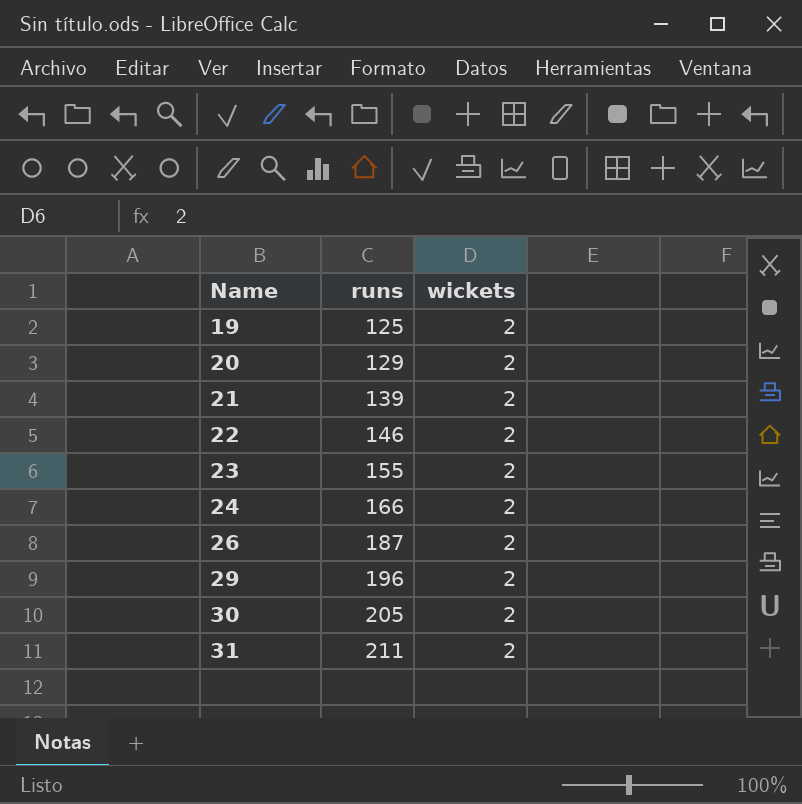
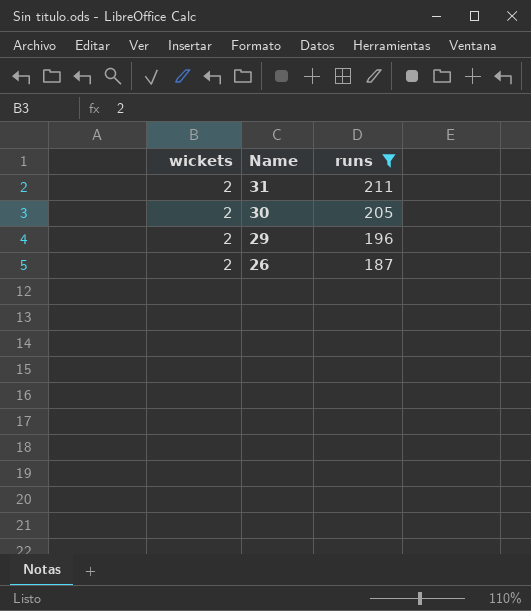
filter: none -> runs >= 187
row order: Name ascending -> Name descending
column wickets | position: 3 -> 1

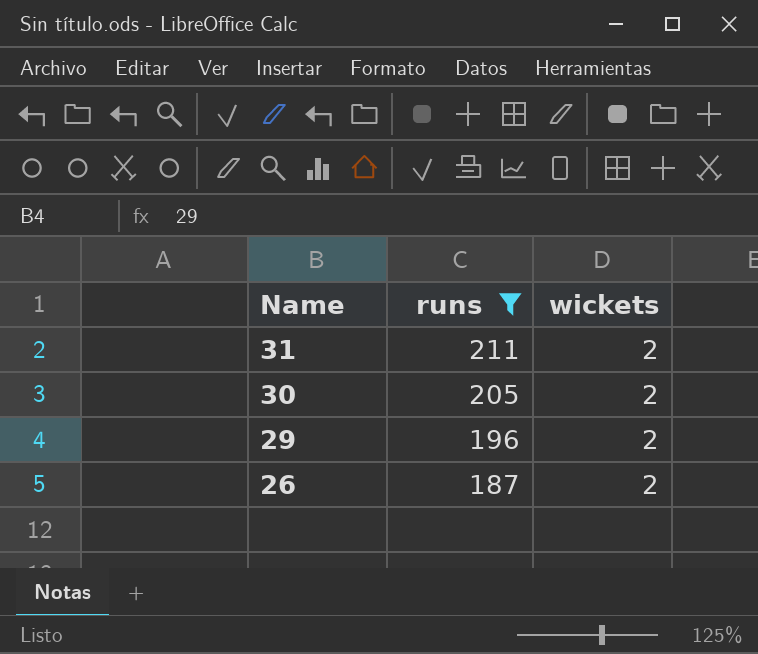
column wickets | position: 1 -> 3

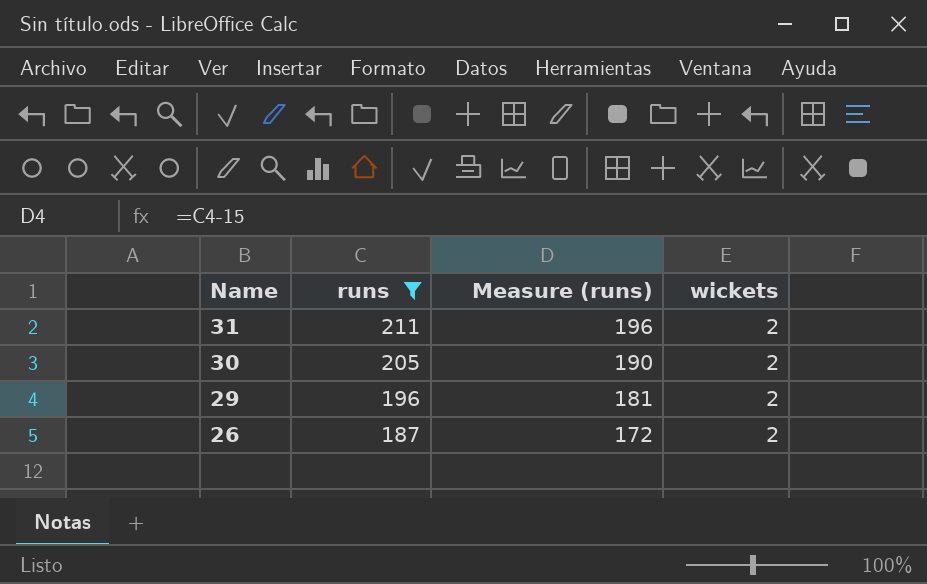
column Measure (runs) | formula: none -> [runs] - 15

